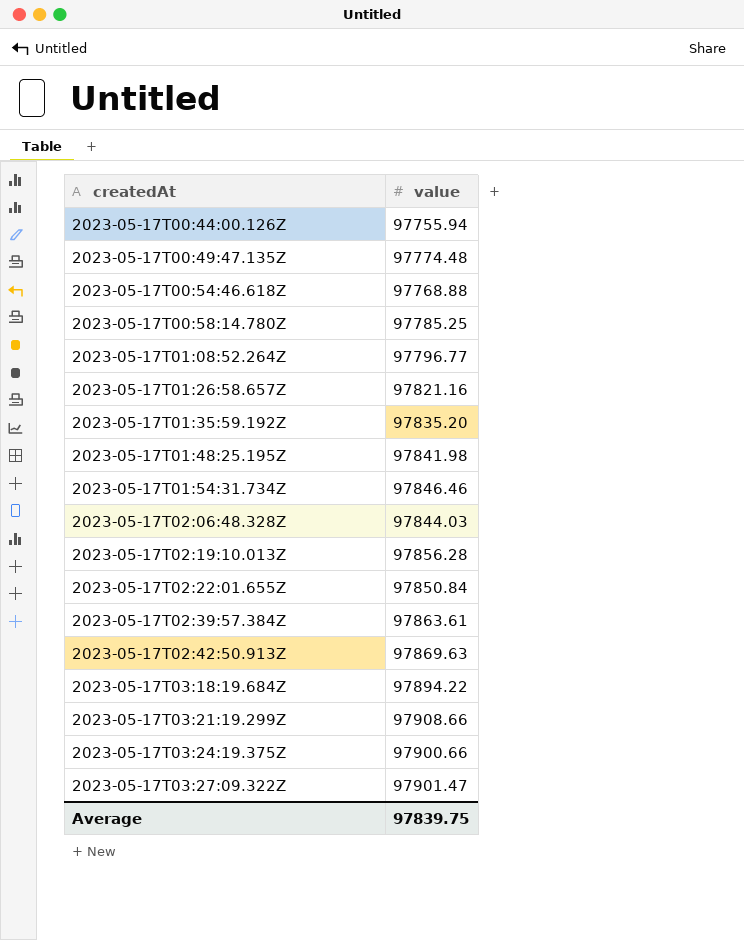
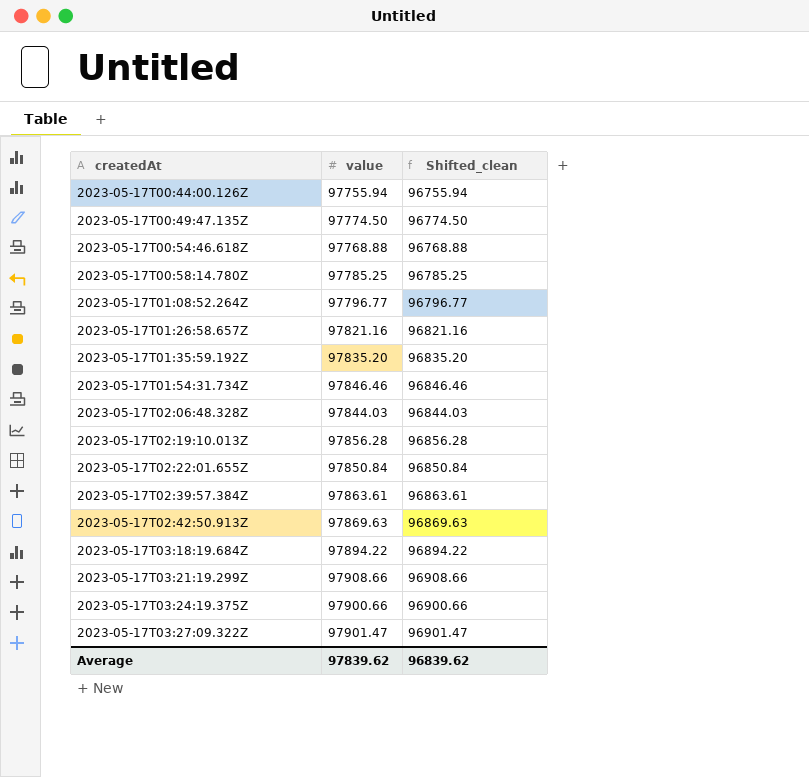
column Shifted_clean | formula: none -> [value] - 1000
row 2023-05-17T01:48:25.195Z: 97841.98 -> none
2023-05-17T00:49:47.135Z | value: 97774.48 -> 97774.50
Average | value: 97839.75 -> 97839.62

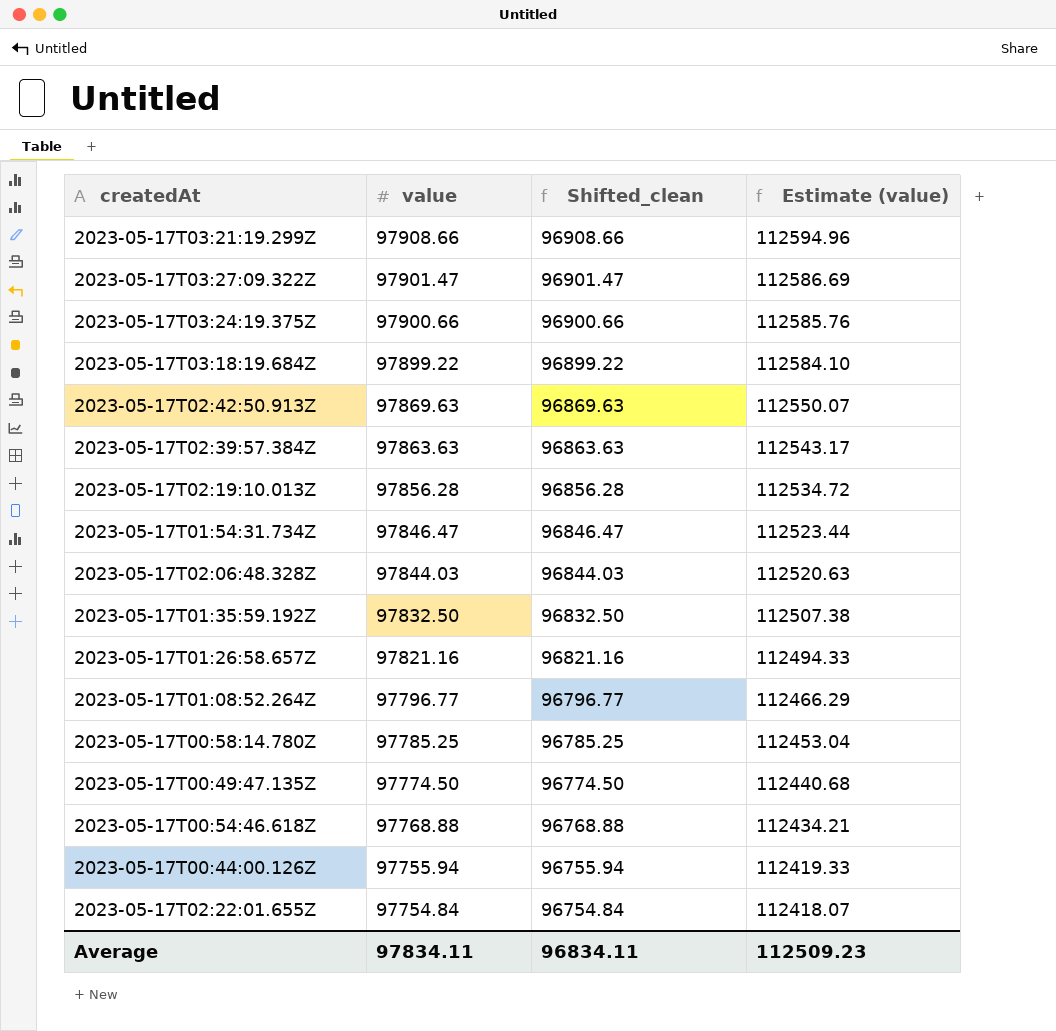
row order: createdAt ascending -> value descending
column Estimate (value) | formula: none -> [value] * 1.15
2023-05-17T03:18:19.684Z | value: 97894.22 -> 97899.22
2023-05-17T03:18:19.684Z | Shifted_clean: 96894.22 -> 96899.22
2023-05-17T02:39:57.384Z | value: 97863.61 -> 97863.63
2023-05-17T02:39:57.384Z | Shifted_clean: 96863.61 -> 96863.63
2023-05-17T01:54:31.734Z | value: 97846.46 -> 97846.47
2023-05-17T01:54:31.734Z | Shifted_clean: 96846.46 -> 96846.47
2023-05-17T01:35:59.192Z | value: 97835.20 -> 97832.50
2023-05-17T01:35:59.192Z | Shifted_clean: 96835.20 -> 96832.50
2023-05-17T02:22:01.655Z | value: 97850.84 -> 97754.84
2023-05-17T02:22:01.655Z | Shifted_clean: 96850.84 -> 96754.84
Average | value: 97839.62 -> 97834.11
Average | Shifted_clean: 96839.62 -> 96834.11

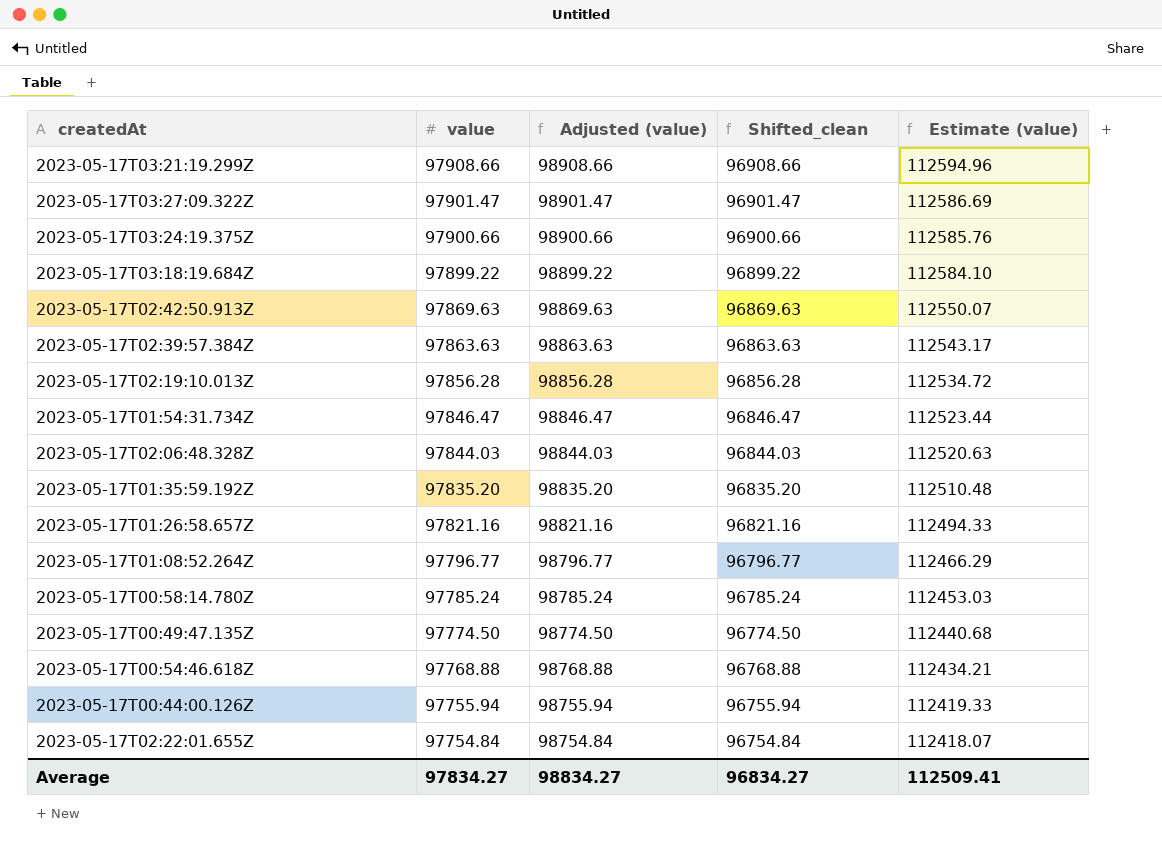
column Adjusted (value) | formula: none -> [value] + 1000
2023-05-17T01:35:59.192Z | value: 97832.50 -> 97835.20
2023-05-17T01:35:59.192Z | Shifted_clean: 96832.50 -> 96835.20
2023-05-17T01:35:59.192Z | Estimate (value): 112507.38 -> 112510.48
2023-05-17T00:58:14.780Z | value: 97785.25 -> 97785.24
2023-05-17T00:58:14.780Z | Shifted_clean: 96785.25 -> 96785.24
2023-05-17T00:58:14.780Z | Estimate (value): 112453.04 -> 112453.03
Average | value: 97834.11 -> 97834.27
Average | Shifted_clean: 96834.11 -> 96834.27
Average | Estimate (value): 112509.23 -> 112509.41

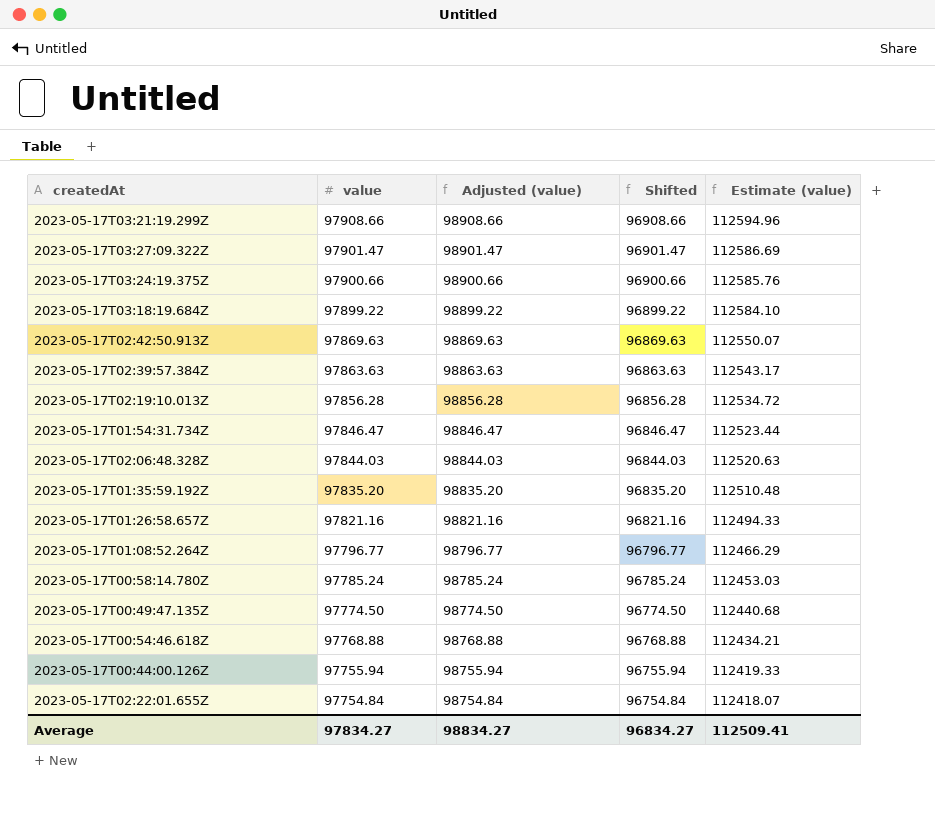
column name: Shifted_clean -> Shifted

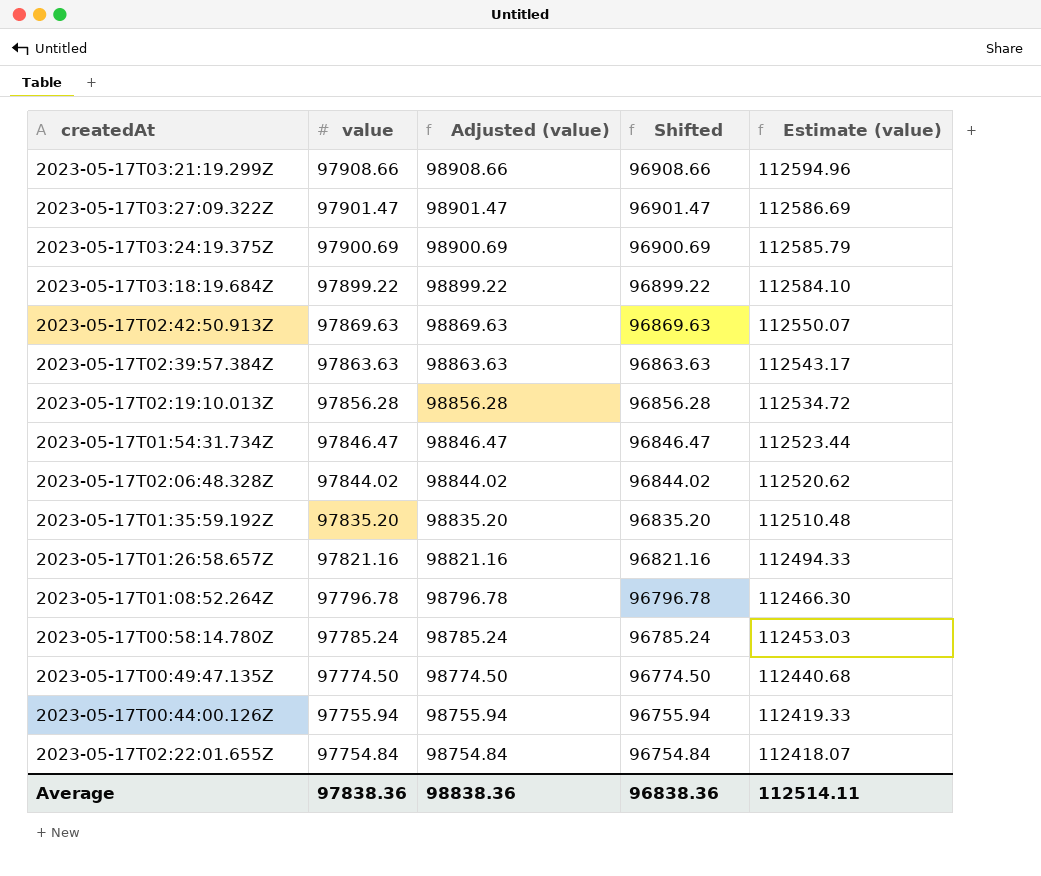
row 2023-05-17T00:54:46.618Z: 97768.88 | 98768.88 | 96768.88 | 112434.21 -> none
2023-05-17T03:24:19.375Z | value: 97900.66 -> 97900.69
2023-05-17T03:24:19.375Z | Adjusted (value): 98900.66 -> 98900.69
2023-05-17T03:24:19.375Z | Shifted: 96900.66 -> 96900.69
2023-05-17T03:24:19.375Z | Estimate (value): 112585.76 -> 112585.79
2023-05-17T02:06:48.328Z | value: 97844.03 -> 97844.02
2023-05-17T02:06:48.328Z | Adjusted (value): 98844.03 -> 98844.02
2023-05-17T02:06:48.328Z | Shifted: 96844.03 -> 96844.02
2023-05-17T02:06:48.328Z | Estimate (value): 112520.63 -> 112520.62
2023-05-17T01:08:52.264Z | value: 97796.77 -> 97796.78
2023-05-17T01:08:52.264Z | Adjusted (value): 98796.77 -> 98796.78
2023-05-17T01:08:52.264Z | Shifted: 96796.77 -> 96796.78
2023-05-17T01:08:52.264Z | Estimate (value): 112466.29 -> 112466.30
Average | value: 97834.27 -> 97838.36
Average | Adjusted (value): 98834.27 -> 98838.36
Average | Shifted: 96834.27 -> 96838.36
Average | Estimate (value): 112509.41 -> 112514.11

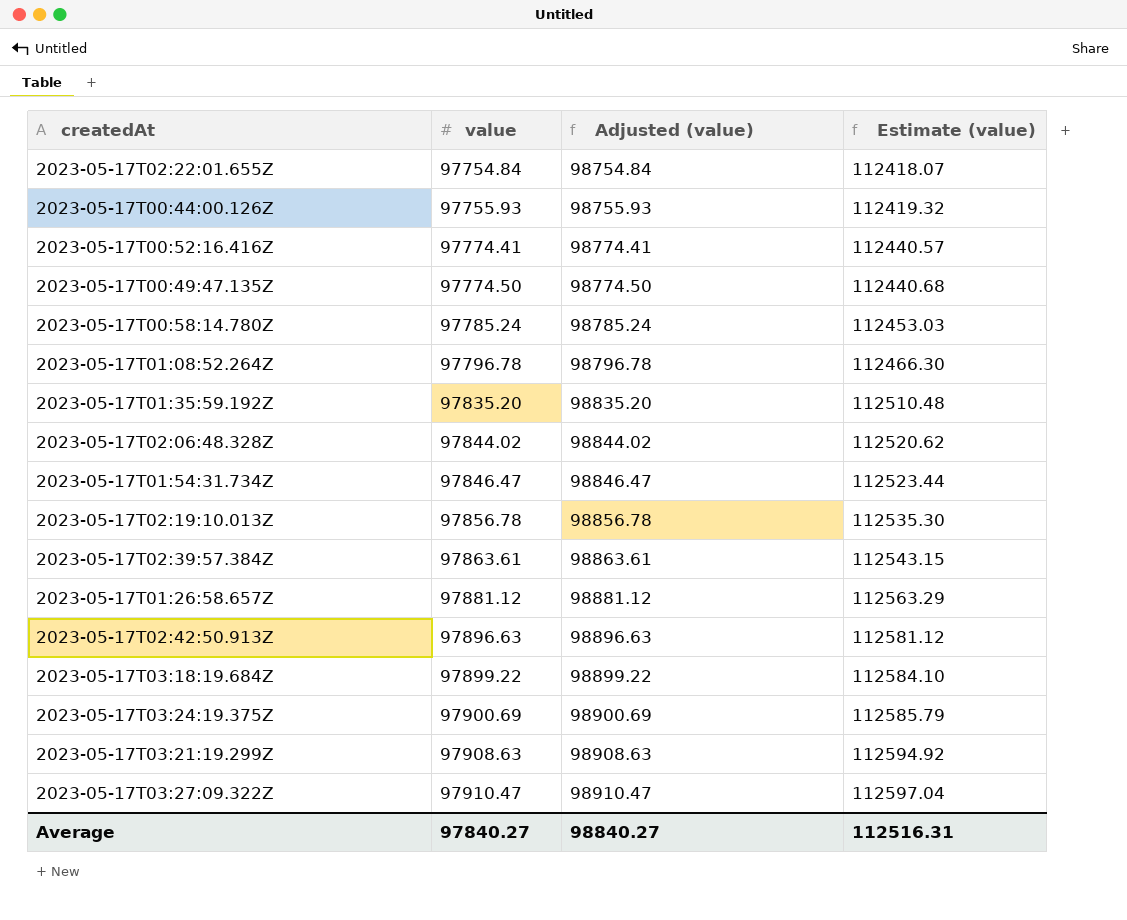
row order: value descending -> value ascending
column Shifted | formula: [value] - 1000 -> none
2023-05-17T00:44:00.126Z | value: 97755.94 -> 97755.93
2023-05-17T00:44:00.126Z | Adjusted (value): 98755.94 -> 98755.93
2023-05-17T00:44:00.126Z | Estimate (value): 112419.33 -> 112419.32
row 2023-05-17T00:52:16.416Z: none -> 97774.41 | 98774.41 | 112440.57
2023-05-17T02:19:10.013Z | value: 97856.28 -> 97856.78
2023-05-17T02:19:10.013Z | Adjusted (value): 98856.28 -> 98856.78
2023-05-17T02:19:10.013Z | Estimate (value): 112534.72 -> 112535.30
2023-05-17T02:39:57.384Z | value: 97863.63 -> 97863.61
2023-05-17T02:39:57.384Z | Adjusted (value): 98863.63 -> 98863.61
2023-05-17T02:39:57.384Z | Estimate (value): 112543.17 -> 112543.15
2023-05-17T01:26:58.657Z | value: 97821.16 -> 97881.12
2023-05-17T01:26:58.657Z | Adjusted (value): 98821.16 -> 98881.12
2023-05-17T01:26:58.657Z | Estimate (value): 112494.33 -> 112563.29
2023-05-17T02:42:50.913Z | value: 97869.63 -> 97896.63
2023-05-17T02:42:50.913Z | Adjusted (value): 98869.63 -> 98896.63
2023-05-17T02:42:50.913Z | Estimate (value): 112550.07 -> 112581.12
2023-05-17T03:21:19.299Z | value: 97908.66 -> 97908.63
2023-05-17T03:21:19.299Z | Adjusted (value): 98908.66 -> 98908.63
2023-05-17T03:21:19.299Z | Estimate (value): 112594.96 -> 112594.92
2023-05-17T03:27:09.322Z | value: 97901.47 -> 97910.47
2023-05-17T03:27:09.322Z | Adjusted (value): 98901.47 -> 98910.47
2023-05-17T03:27:09.322Z | Estimate (value): 112586.69 -> 112597.04
Average | value: 97838.36 -> 97840.27
Average | Adjusted (value): 98838.36 -> 98840.27
Average | Estimate (value): 112514.11 -> 112516.31

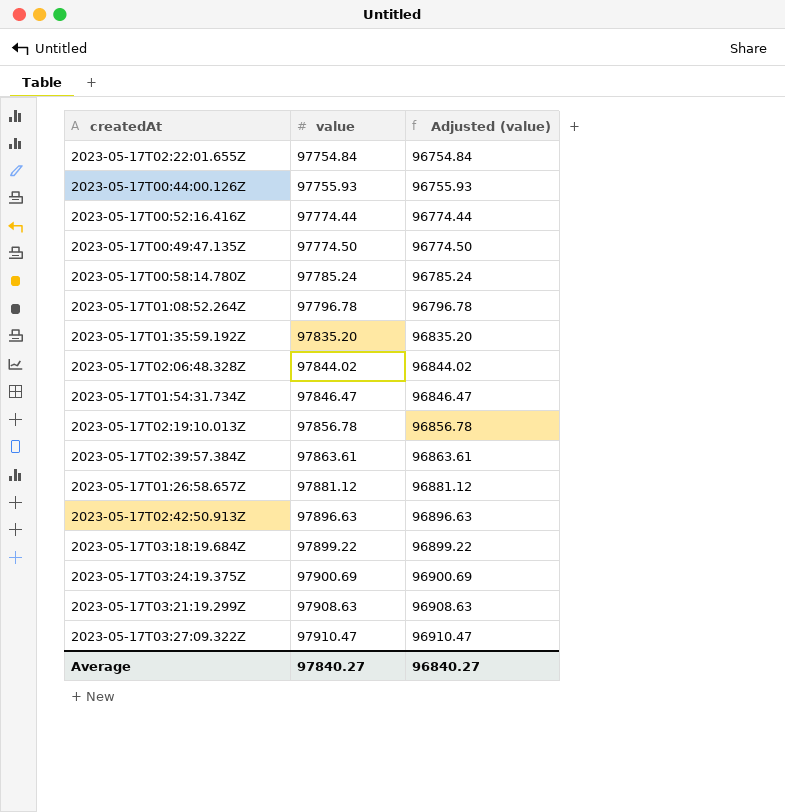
column Estimate (value) | formula: [value] * 1.15 -> none
column Adjusted (value) | formula: [value] + 1000 -> [value] - 1000
2023-05-17T00:52:16.416Z | value: 97774.41 -> 97774.44
Average | Adjusted (value): 98840.27 -> 96840.27

